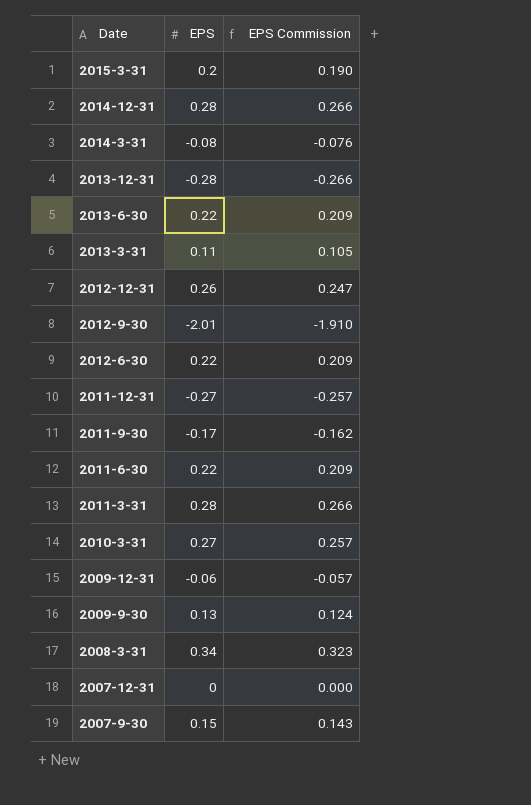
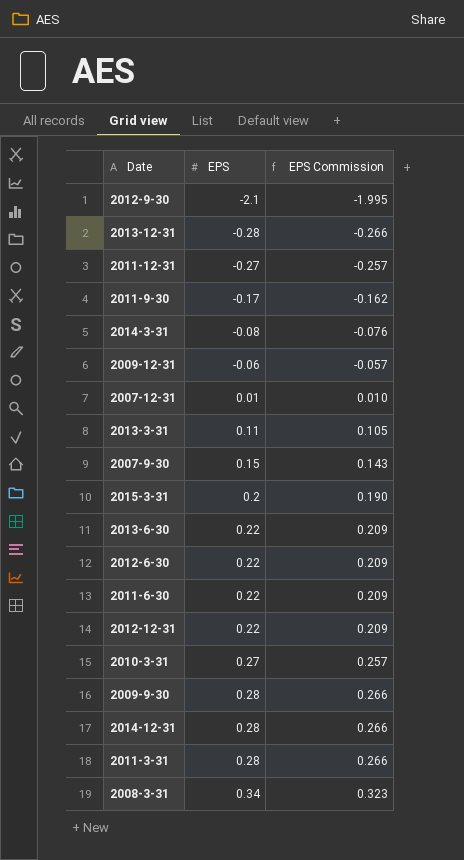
row order: Date descending -> EPS ascending
2012-9-30 | EPS: -2.01 -> -2.1
2012-9-30 | EPS Commission: -1.910 -> -1.995
2007-12-31 | EPS: 0 -> 0.01
2007-12-31 | EPS Commission: 0.000 -> 0.010
2012-12-31 | EPS: 0.26 -> 0.22
2012-12-31 | EPS Commission: 0.247 -> 0.209
2009-9-30 | EPS: 0.13 -> 0.28
2009-9-30 | EPS Commission: 0.124 -> 0.266

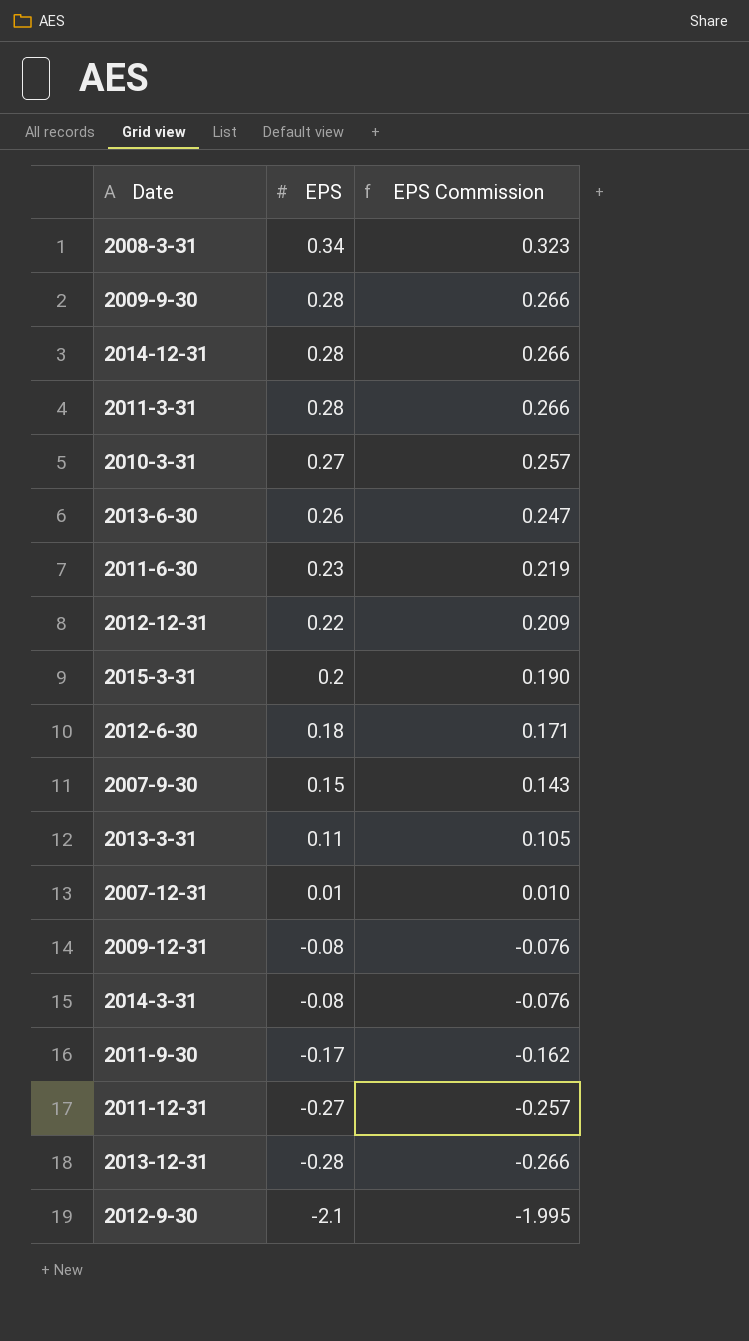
row order: EPS ascending -> EPS descending
2013-6-30 | EPS: 0.22 -> 0.26
2013-6-30 | EPS Commission: 0.209 -> 0.247
2011-6-30 | EPS: 0.22 -> 0.23
2011-6-30 | EPS Commission: 0.209 -> 0.219
2012-6-30 | EPS: 0.22 -> 0.18
2012-6-30 | EPS Commission: 0.209 -> 0.171
2009-12-31 | EPS: -0.06 -> -0.08
2009-12-31 | EPS Commission: -0.057 -> -0.076

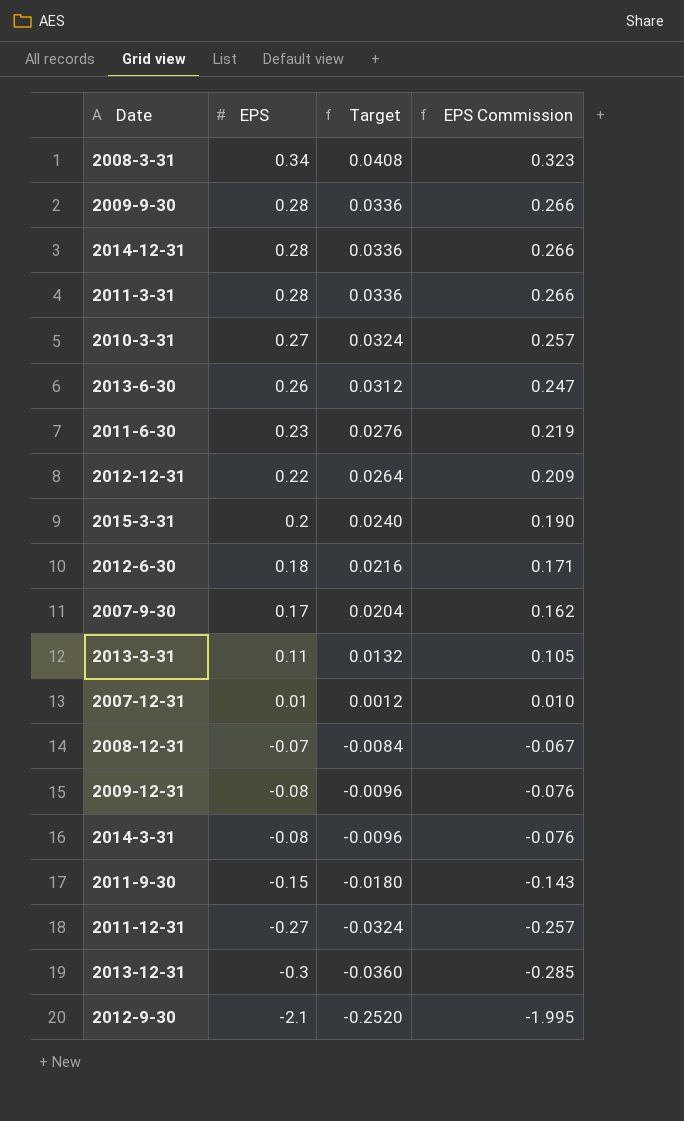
column Target | formula: none -> [EPS] * 0.12
2007-9-30 | EPS: 0.15 -> 0.17
2007-9-30 | EPS Commission: 0.143 -> 0.162
row 2008-12-31: none -> -0.07 | -0.0084 | -0.067
2011-9-30 | EPS: -0.17 -> -0.15
2011-9-30 | EPS Commission: -0.162 -> -0.143
2013-12-31 | EPS: -0.28 -> -0.3
2013-12-31 | EPS Commission: -0.266 -> -0.285

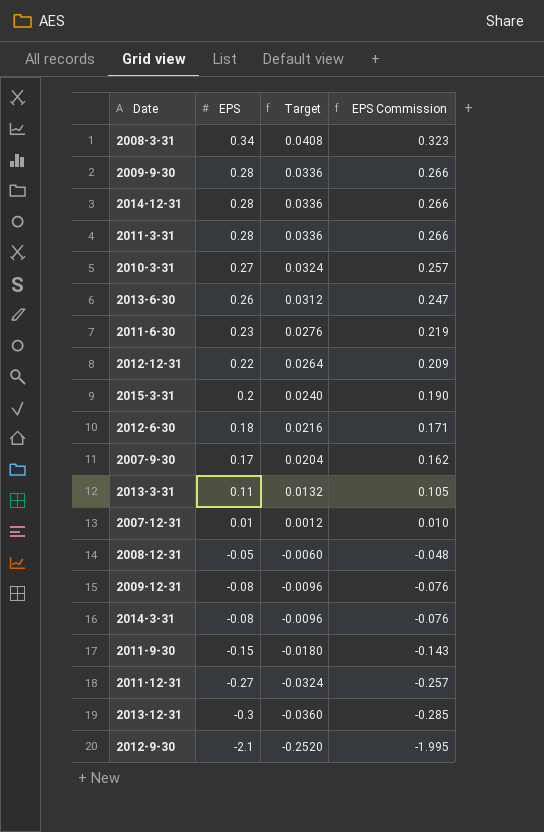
2008-12-31 | EPS: -0.07 -> -0.05
2008-12-31 | Target: -0.0084 -> -0.0060
2008-12-31 | EPS Commission: -0.067 -> -0.048

